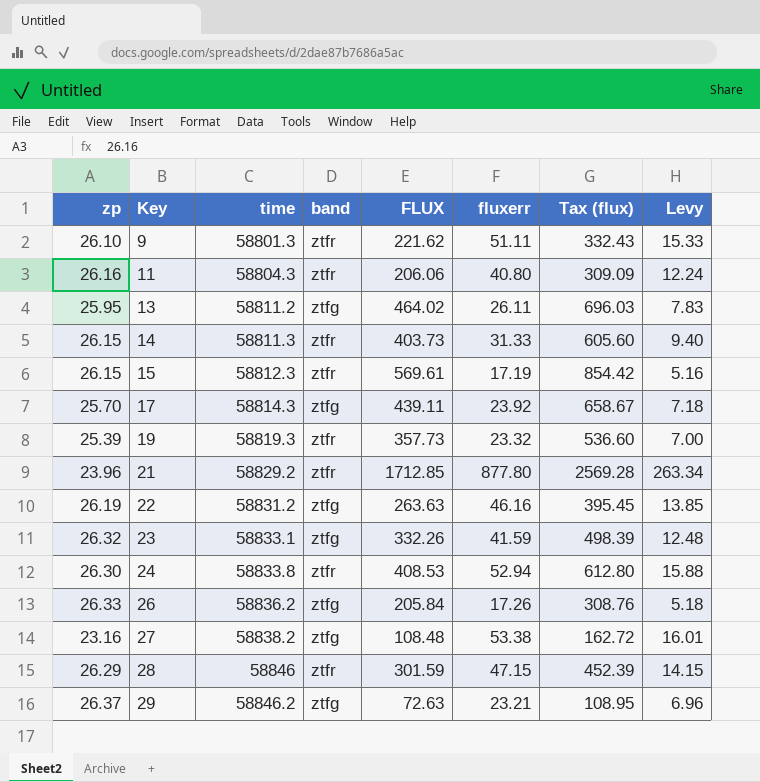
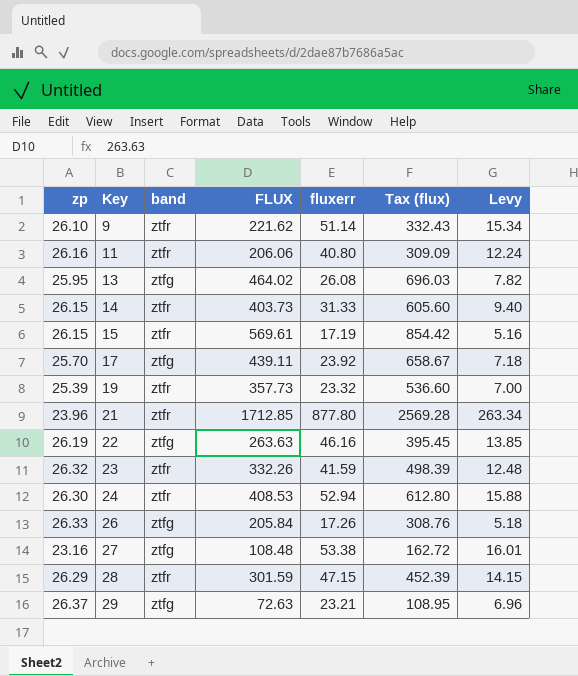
column time | position: 3 -> none
9 | fluxerr: 51.11 -> 51.14
9 | Levy: 15.33 -> 15.34
13 | fluxerr: 26.11 -> 26.08
13 | Levy: 7.83 -> 7.82
23 | band: ztfg -> ztfr

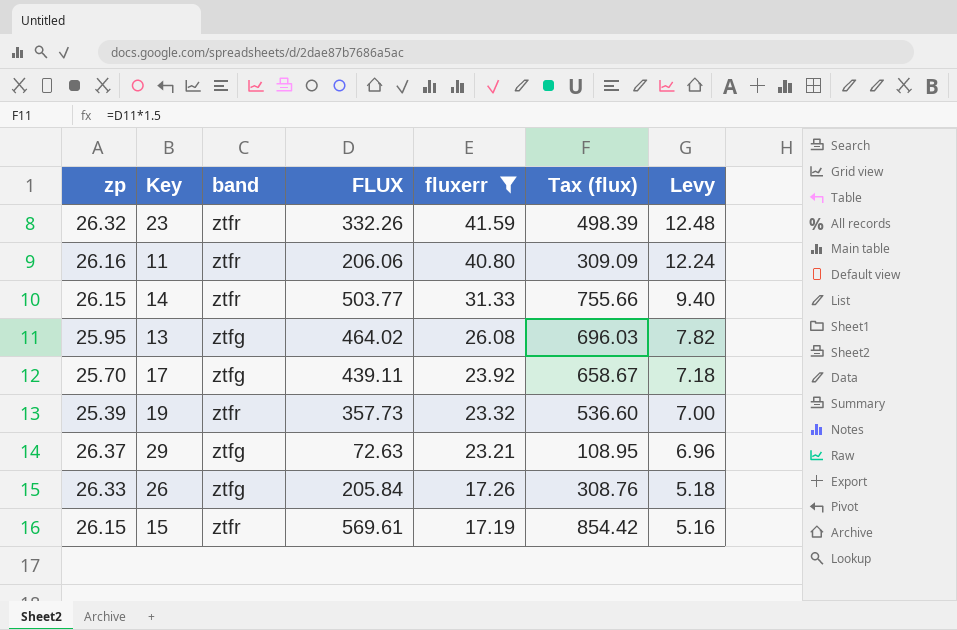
filter: none -> fluxerr <= 41.59
row order: Key ascending -> fluxerr descending
14 | FLUX: 403.73 -> 503.77
14 | Tax (flux): 605.60 -> 755.66

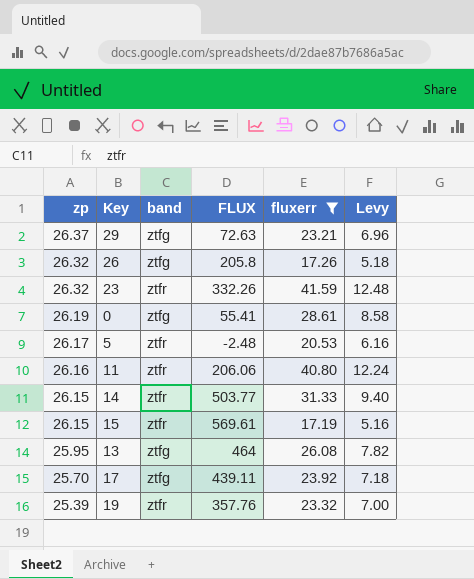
row order: fluxerr descending -> zp descending
column Tax (flux) | formula: [FLUX] * 1.5 -> none
26 | zp: 26.33 -> 26.32
26 | FLUX: 205.84 -> 205.8
row 0: none -> 26.19 | ztfg | 55.41 | 28.61 | 8.58
row 5: none -> 26.17 | ztfr | -2.48 | 20.53 | 6.16
13 | FLUX: 464.02 -> 464
19 | FLUX: 357.73 -> 357.76

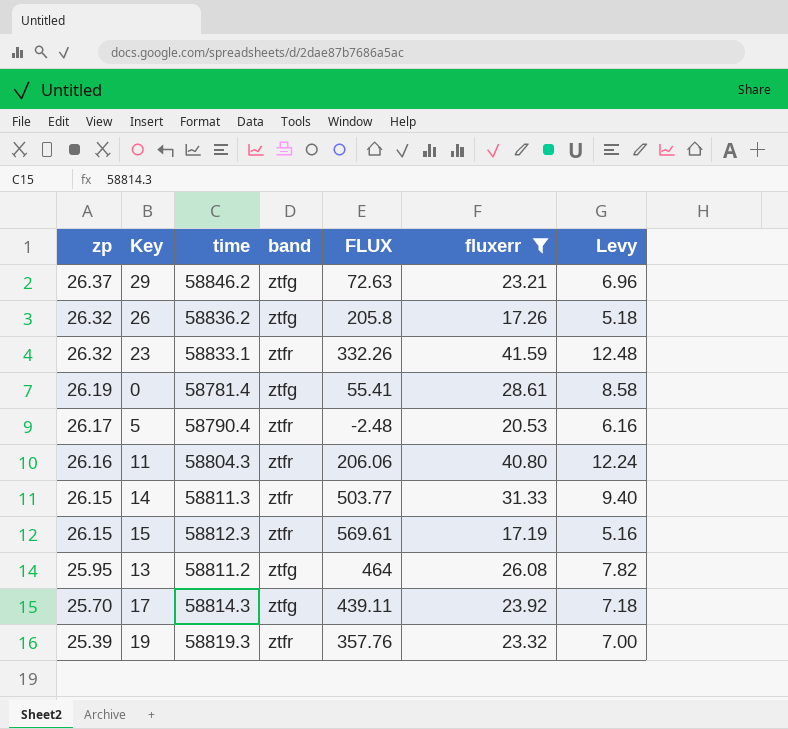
column time | position: none -> 3

